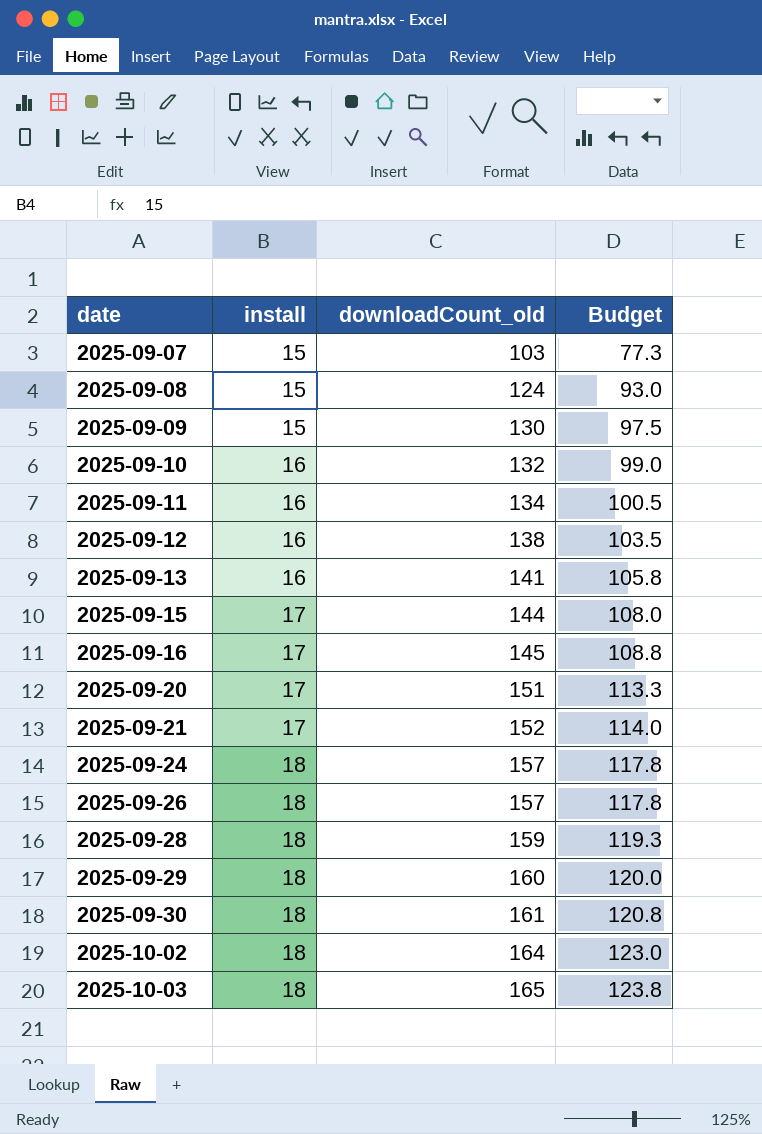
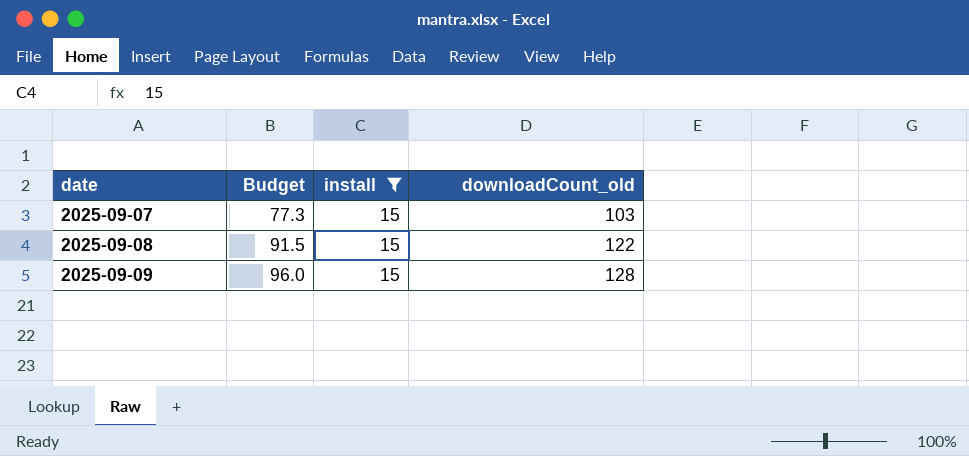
filter: none -> install = 15
column Budget | position: 4 -> 2
2025-09-08 | Budget: 93.0 -> 91.5
2025-09-08 | downloadCount_old: 124 -> 122
2025-09-09 | Budget: 97.5 -> 96.0
2025-09-09 | downloadCount_old: 130 -> 128

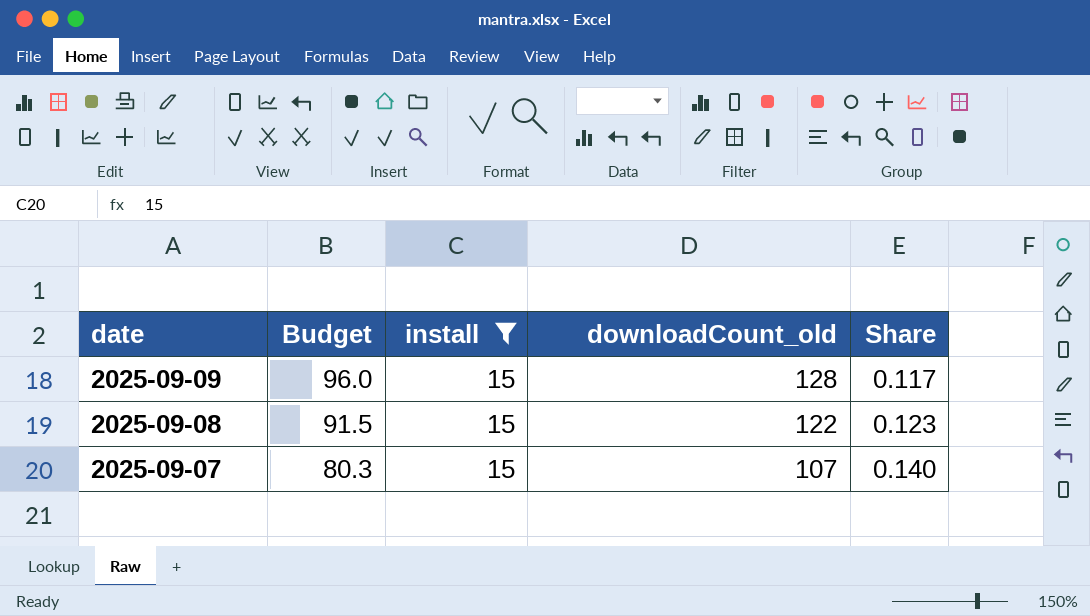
row order: date ascending -> date descending
column Share | formula: none -> [install] / [downloadCount_old]
2025-09-07 | Budget: 77.3 -> 80.3
2025-09-07 | downloadCount_old: 103 -> 107

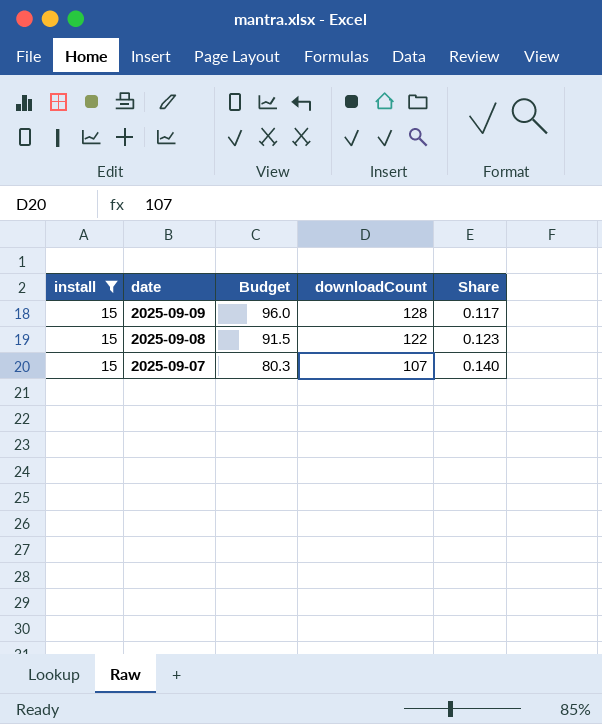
column install | position: 3 -> 1
column name: downloadCount_old -> downloadCount

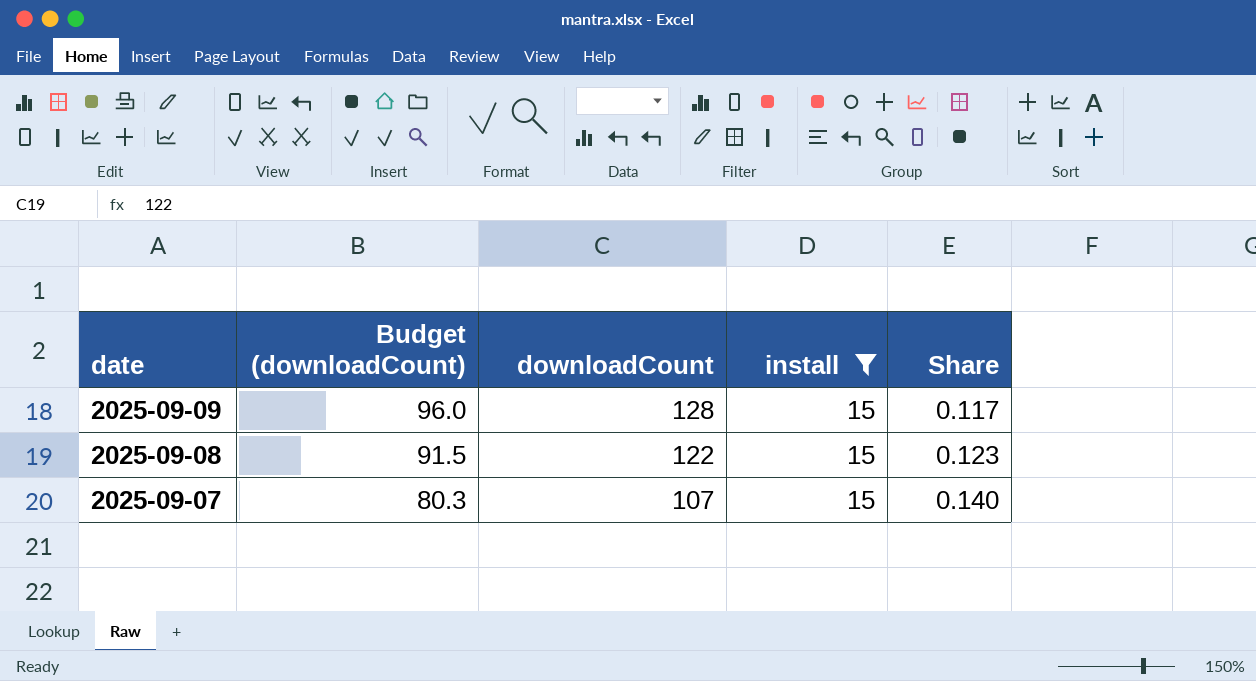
column name: Budget -> Budget (downloadCount)
column install | position: 1 -> 4

